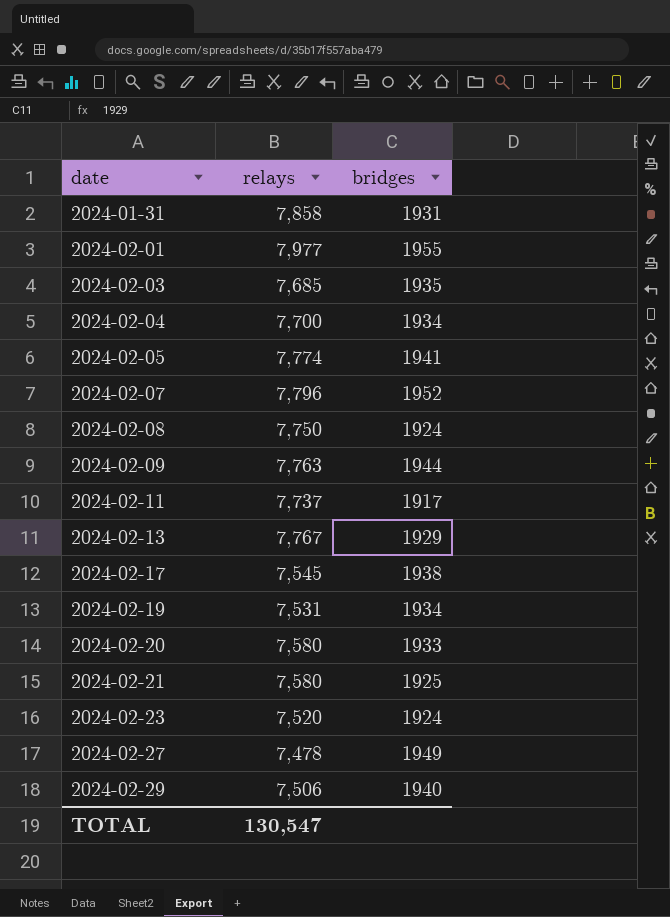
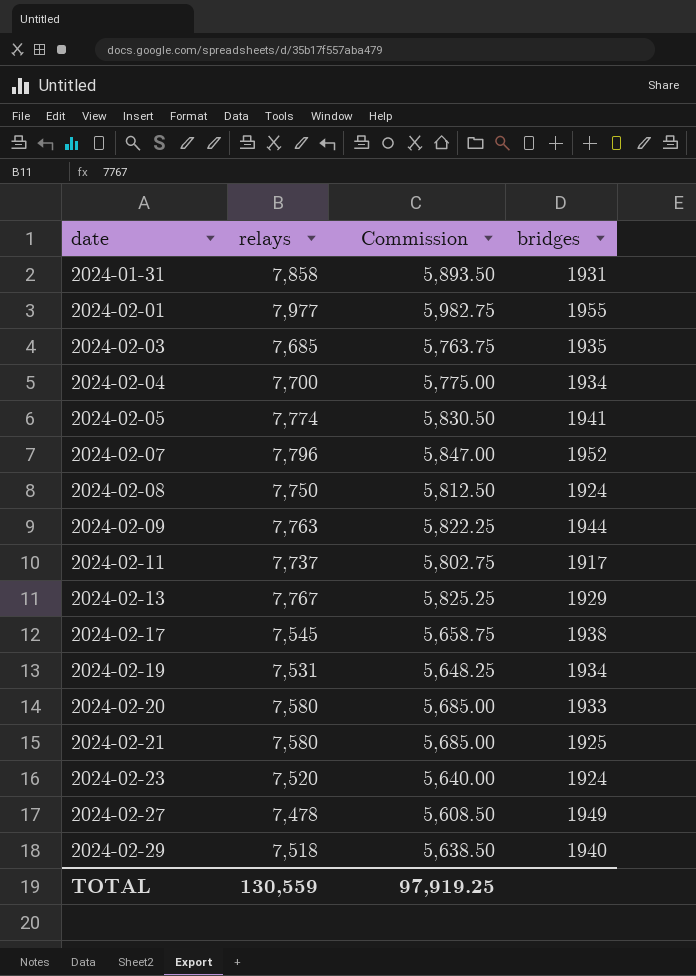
column Commission | formula: none -> [relays] * 0.75
2024-02-29 | relays: 7,506 -> 7,518
TOTAL | relays: 130,547 -> 130,559

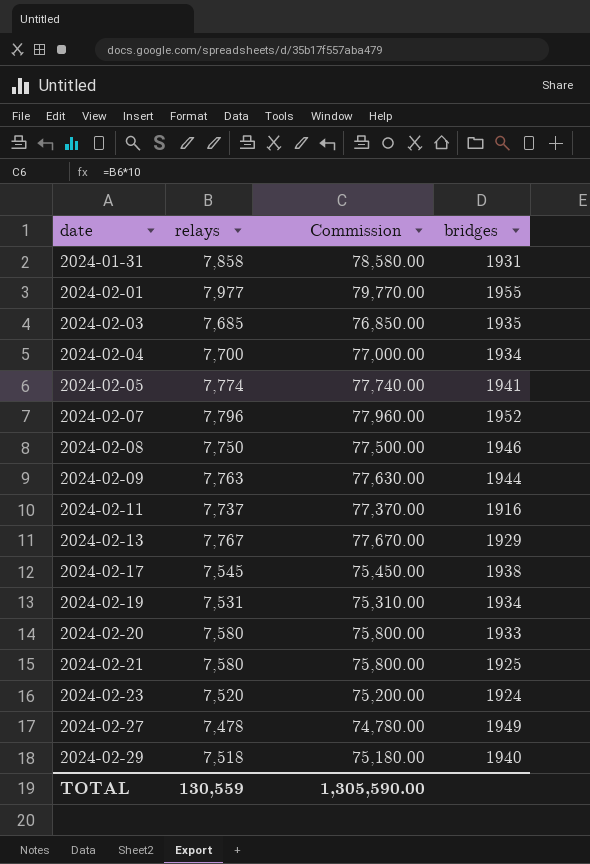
column Commission | formula: [relays] * 0.75 -> [relays] * 10
2024-02-08 | bridges: 1924 -> 1946
2024-02-11 | bridges: 1917 -> 1916
TOTAL | Commission: 97,919.25 -> 1,305,590.00

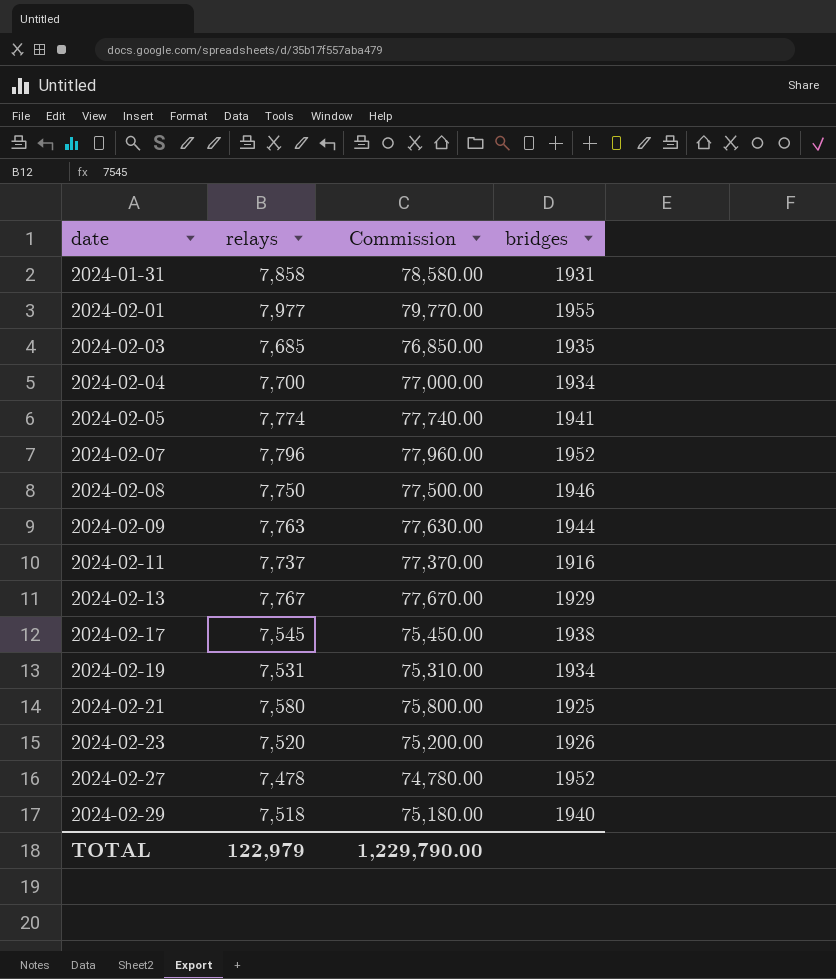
row 2024-02-20: 7,580 | 75,800.00 | 1933 -> none
2024-02-23 | bridges: 1924 -> 1926
2024-02-27 | bridges: 1949 -> 1952
TOTAL | relays: 130,559 -> 122,979
TOTAL | Commission: 1,305,590.00 -> 1,229,790.00

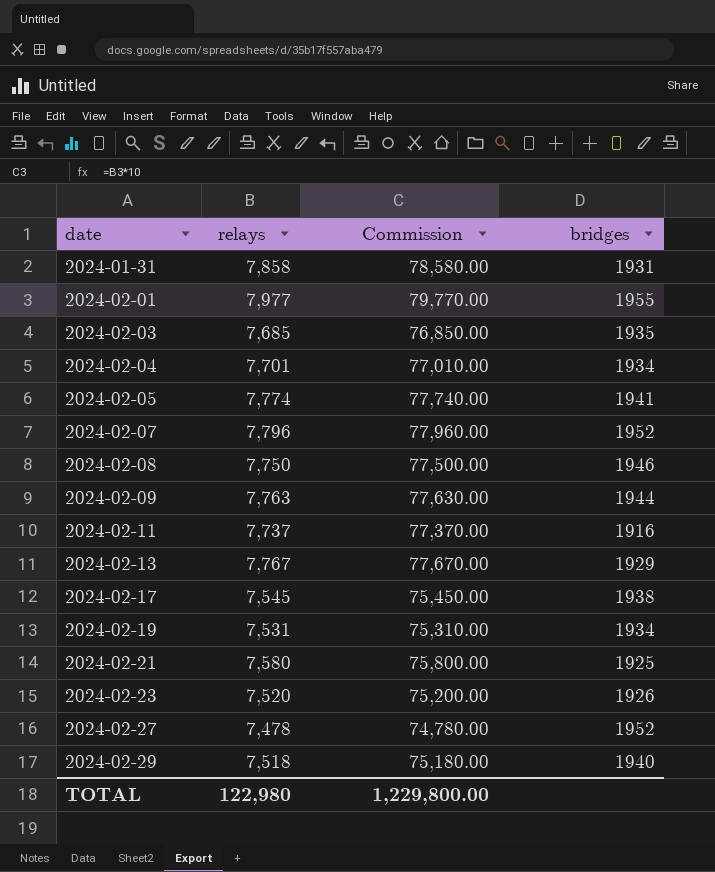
2024-02-04 | relays: 7,700 -> 7,701
2024-02-04 | Commission: 77,000.00 -> 77,010.00
TOTAL | relays: 122,979 -> 122,980
TOTAL | Commission: 1,229,790.00 -> 1,229,800.00

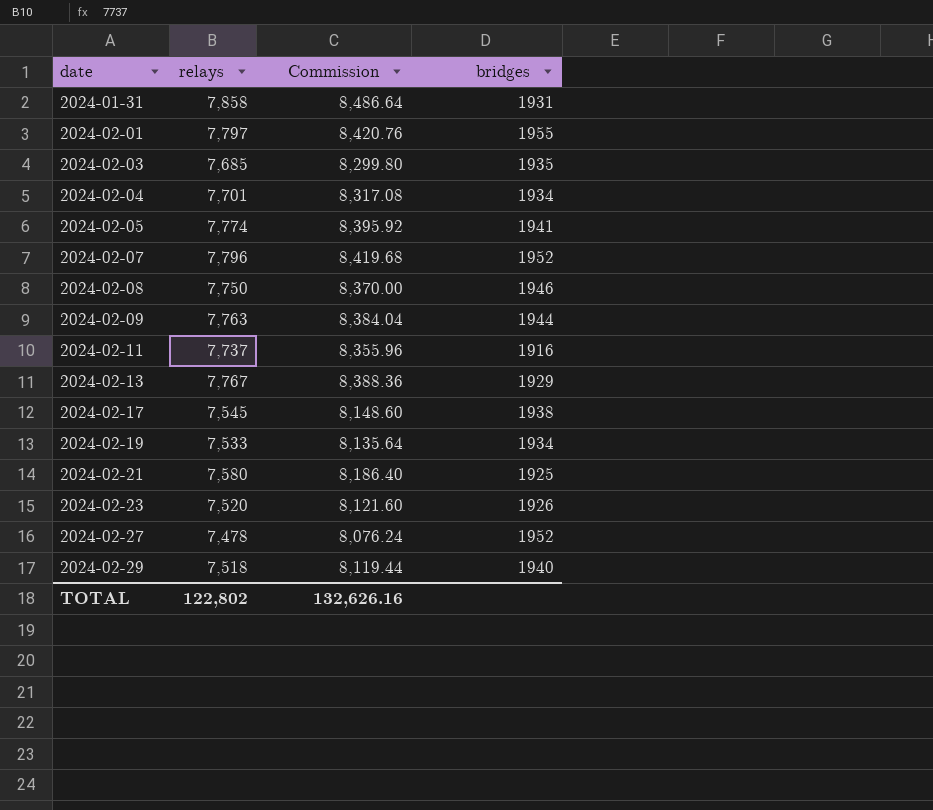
column Commission | formula: [relays] * 10 -> [relays] * 1.08
2024-02-01 | relays: 7,977 -> 7,797
2024-02-19 | relays: 7,531 -> 7,533
TOTAL | relays: 122,980 -> 122,802
TOTAL | Commission: 1,229,800.00 -> 132,626.16

